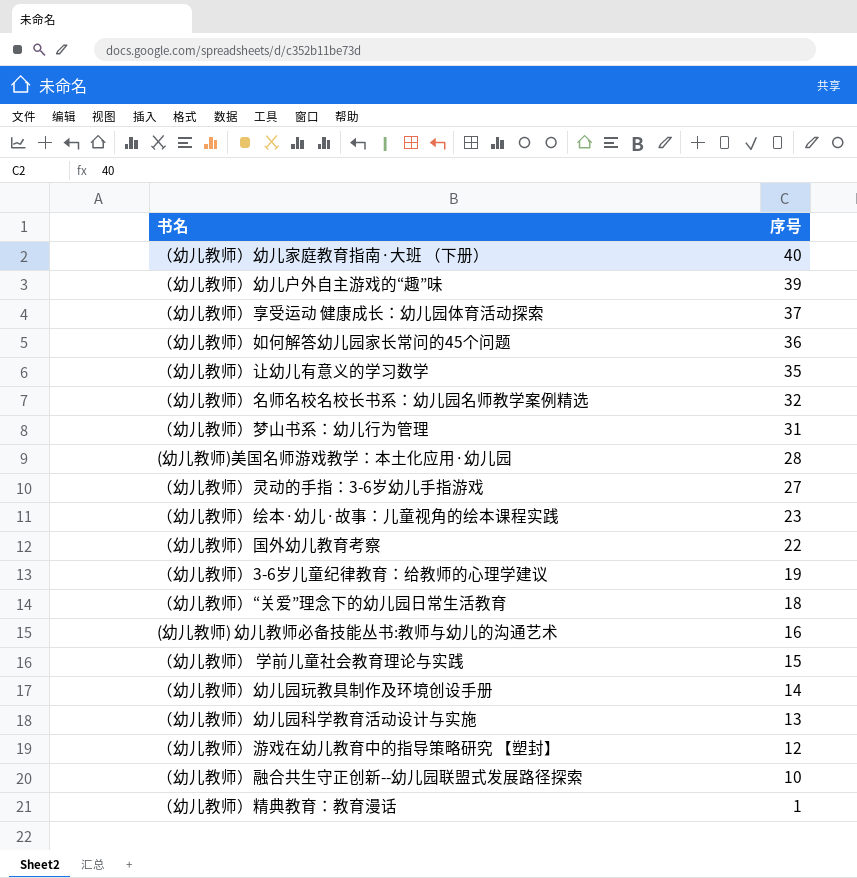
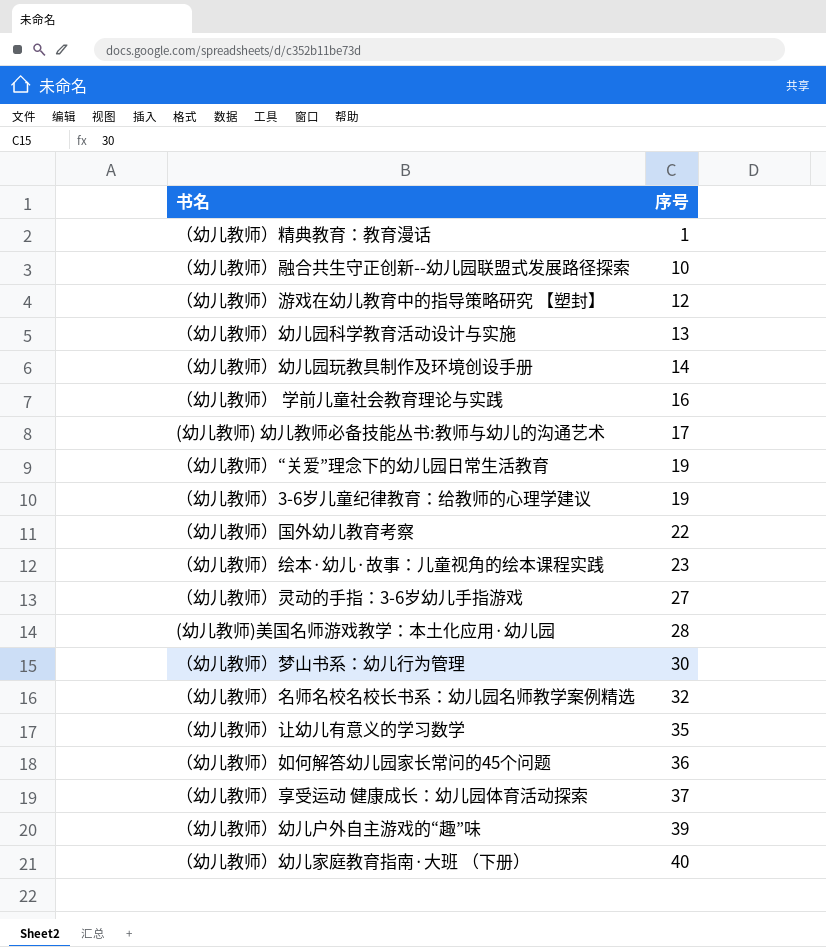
row order: 序号 descending -> 序号 ascending
（幼儿教师） 学前儿童社会教育理论与实践 | 序号: 15 -> 16
(幼儿教师) 幼儿教师必备技能丛书:教师与幼儿的沟通艺术 | 序号: 16 -> 17
（幼儿教师）“关爱”理念下的幼儿园日常生活教育 | 序号: 18 -> 19
（幼儿教师）梦山书系：幼儿行为管理 | 序号: 31 -> 30

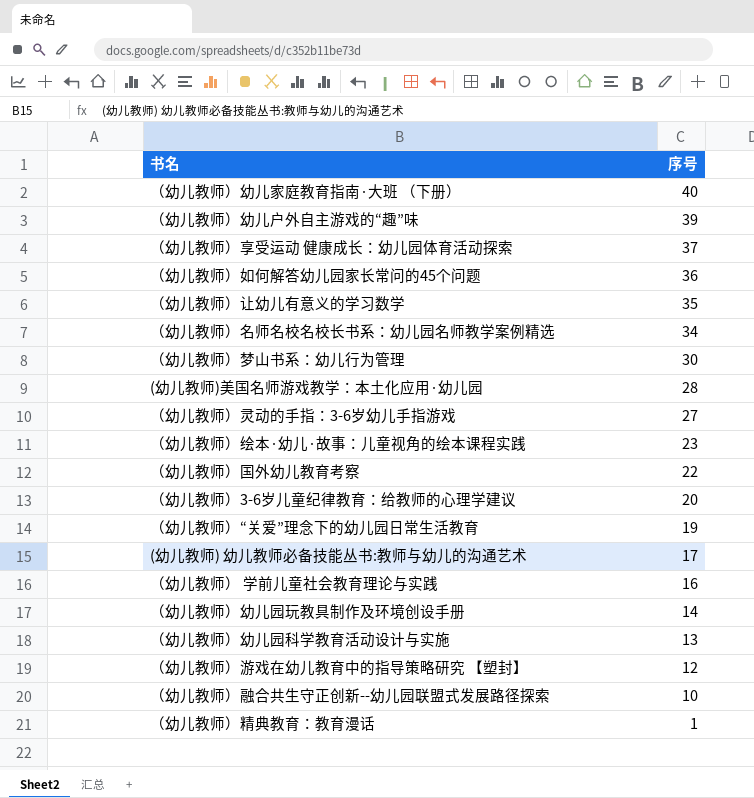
row order: 序号 ascending -> 序号 descending
（幼儿教师）名师名校名校长书系：幼儿园名师教学案例精选 | 序号: 32 -> 34
（幼儿教师）3-6岁儿童纪律教育：给教师的心理学建议 | 序号: 19 -> 20

